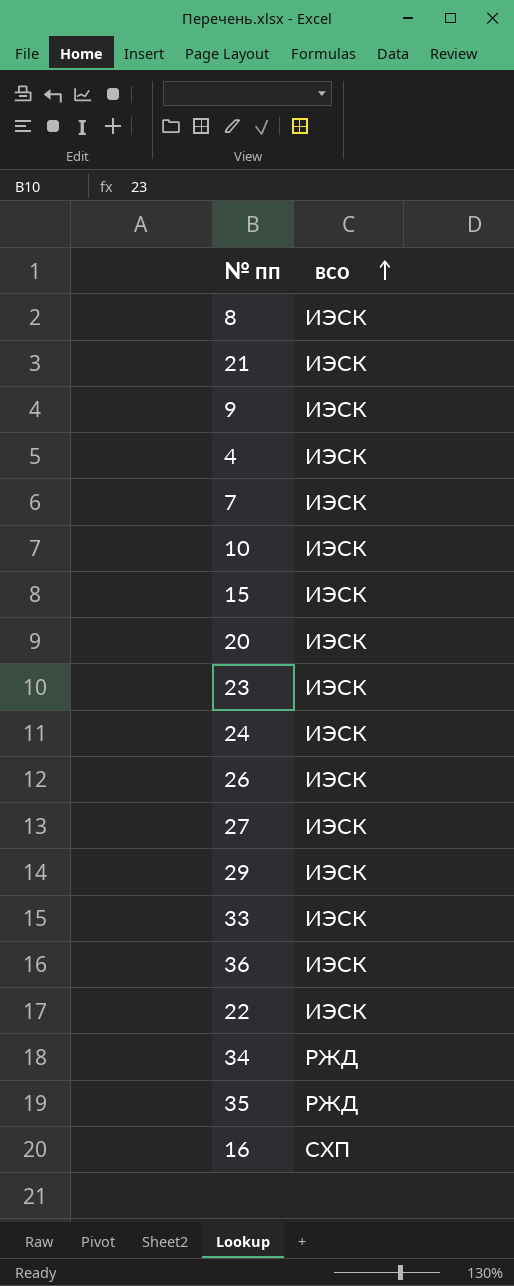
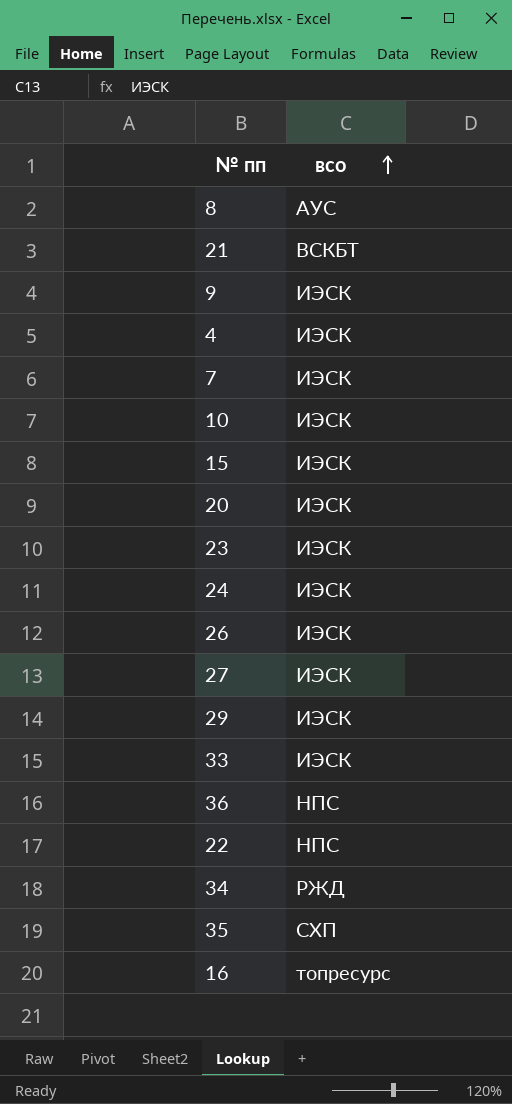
8 | всо: ИЭСК -> АУС
21 | всо: ИЭСК -> ВСКБТ
36 | всо: ИЭСК -> НПС
22 | всо: ИЭСК -> НПС
35 | всо: РЖД -> СХП
16 | всо: СХП -> топресурс

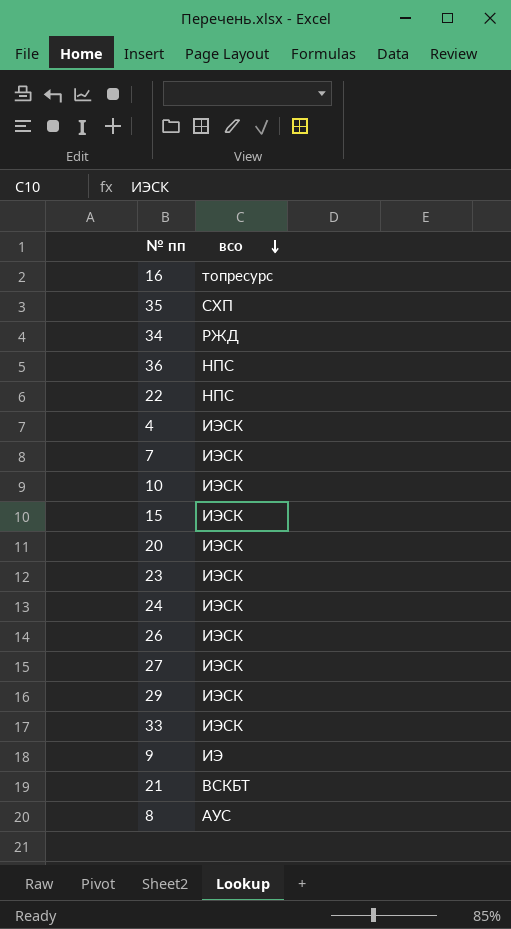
row order: всо ascending -> всо descending
9 | всо: ИЭСК -> ИЭ

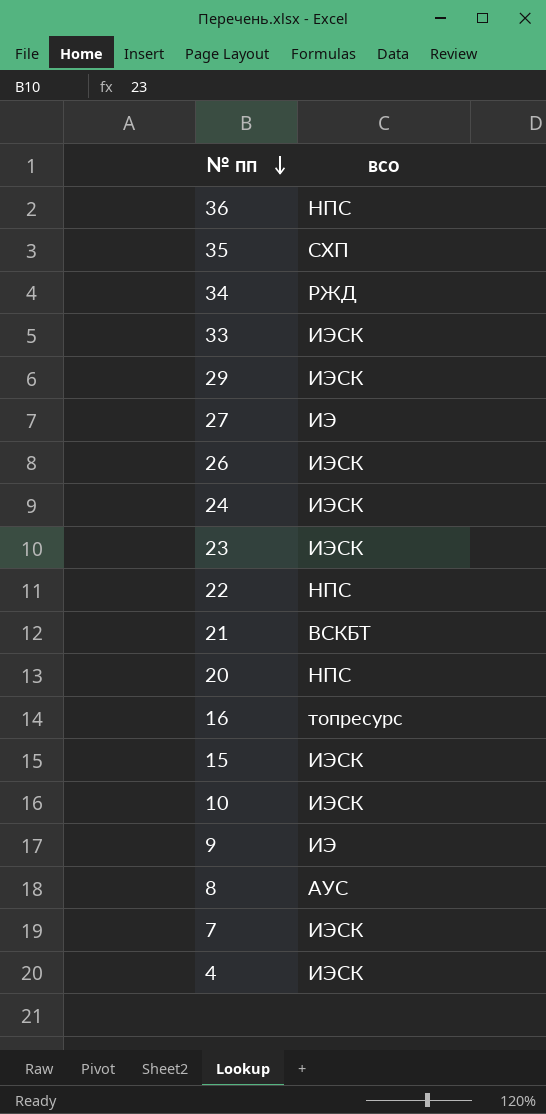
row order: всо descending -> № пп descending
27 | всо: ИЭСК -> ИЭ
20 | всо: ИЭСК -> НПС

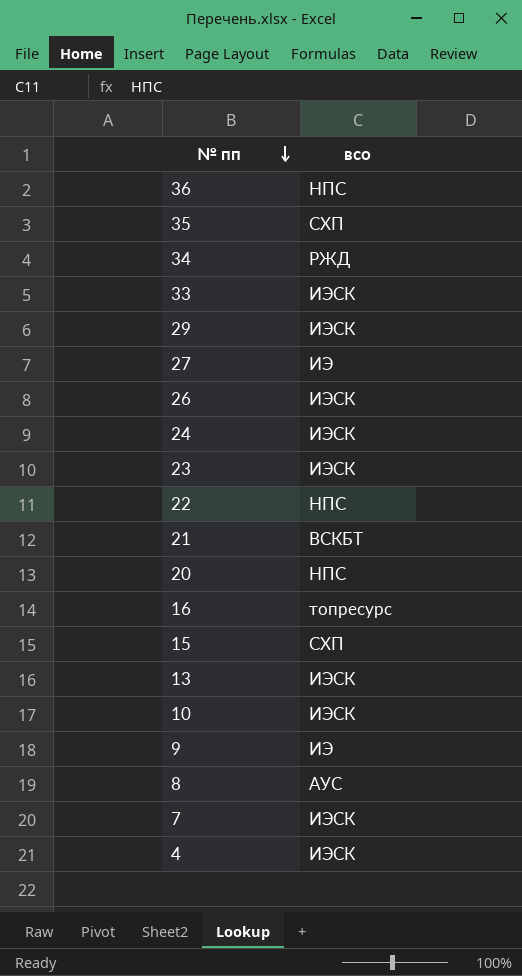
15 | всо: ИЭСК -> СХП
row 13: none -> ИЭСК

